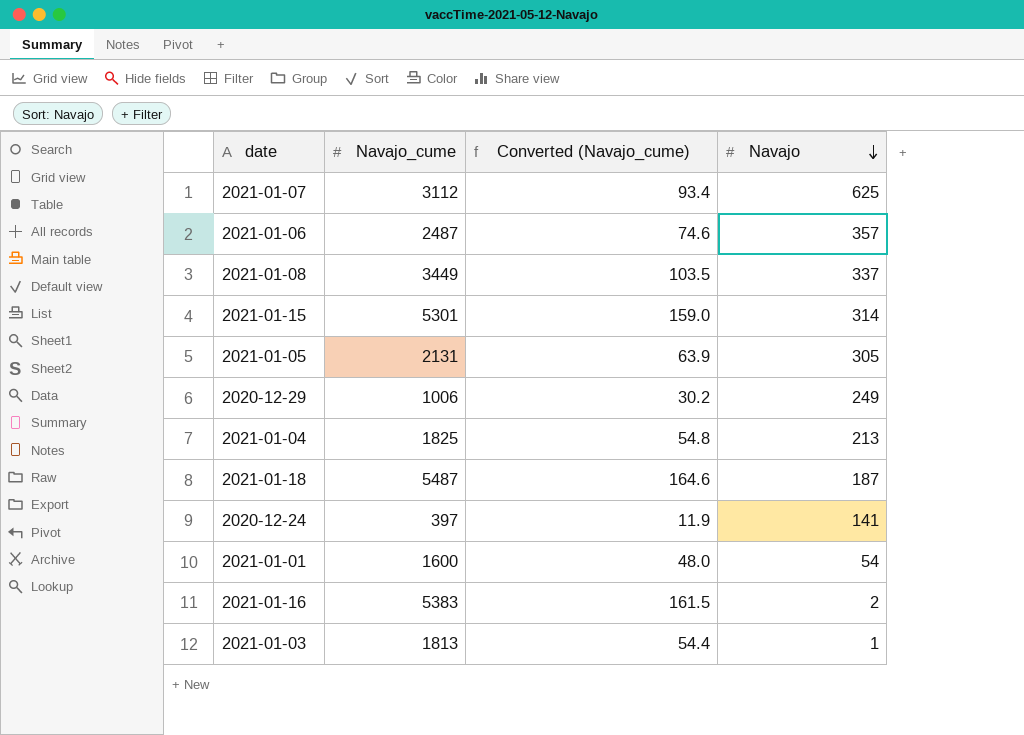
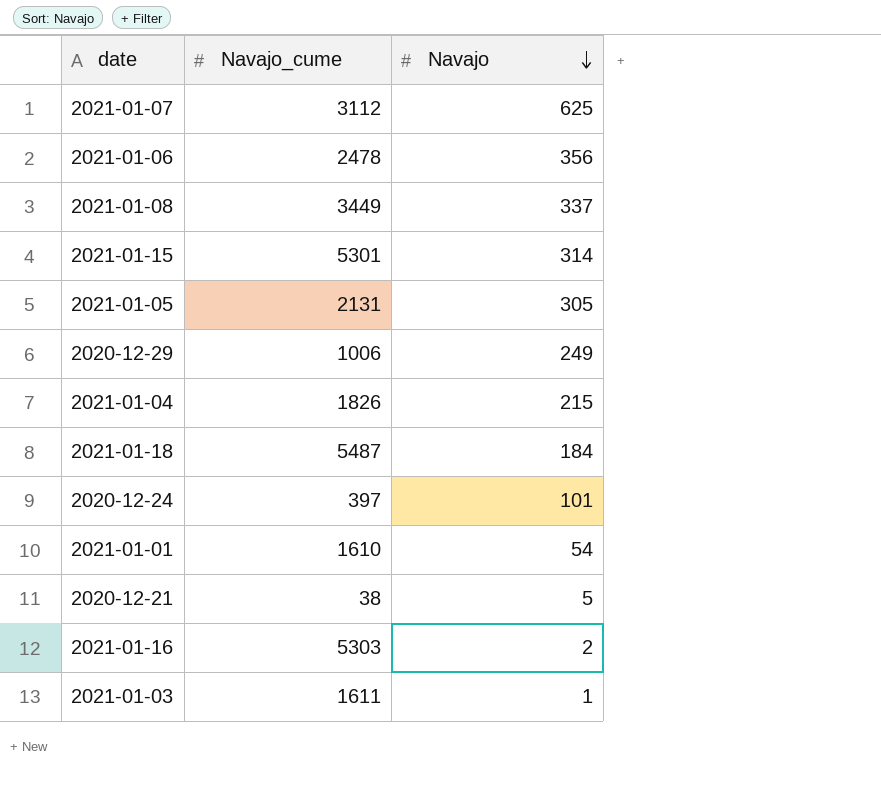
column Converted (Navajo_cume) | formula: [Navajo_cume] * 0.03 -> none
2021-01-06 | Navajo_cume: 2487 -> 2478
2021-01-06 | Navajo: 357 -> 356
2021-01-04 | Navajo_cume: 1825 -> 1826
2021-01-04 | Navajo: 213 -> 215
2021-01-18 | Navajo: 187 -> 184
2020-12-24 | Navajo: 141 -> 101
2021-01-01 | Navajo_cume: 1600 -> 1610
row 2020-12-21: none -> 38 | 5
2021-01-16 | Navajo_cume: 5383 -> 5303
2021-01-03 | Navajo_cume: 1813 -> 1611

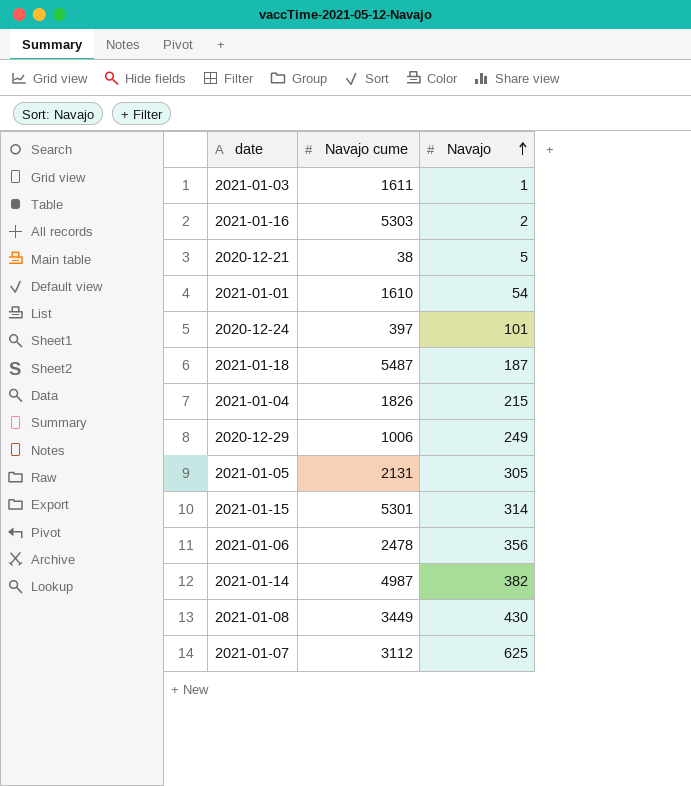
row order: Navajo descending -> Navajo ascending
column name: Navajo_cume -> Navajo cume
2021-01-18 | Navajo: 184 -> 187
row 2021-01-14: none -> 4987 | 382
2021-01-08 | Navajo: 337 -> 430

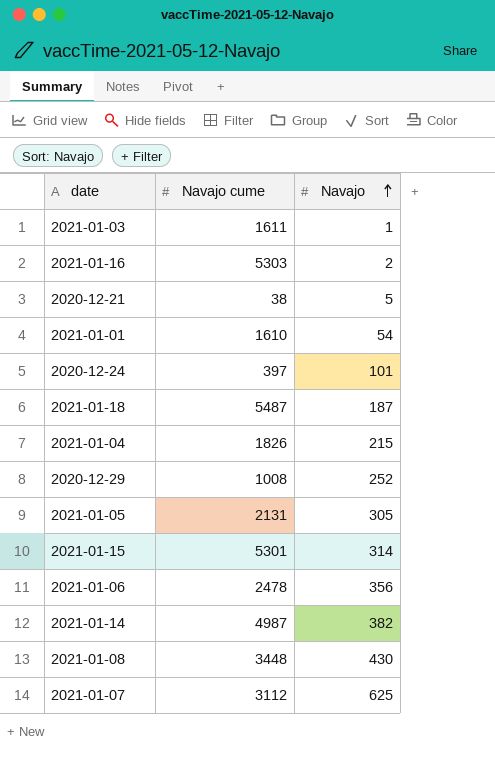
2020-12-29 | Navajo cume: 1006 -> 1008
2020-12-29 | Navajo: 249 -> 252
2021-01-08 | Navajo cume: 3449 -> 3448

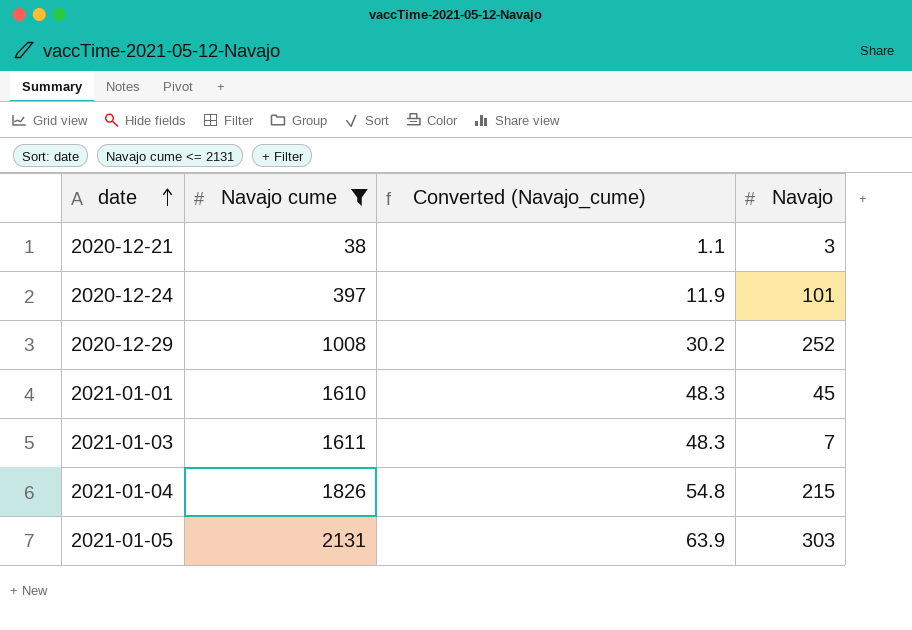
filter: none -> Navajo cume <= 2131
row order: Navajo ascending -> date ascending
column Converted (Navajo_cume) | formula: none -> [Navajo cume] * 0.03
2020-12-21 | Navajo: 5 -> 3
2021-01-01 | Navajo: 54 -> 45
2021-01-03 | Navajo: 1 -> 7
2021-01-05 | Navajo: 305 -> 303

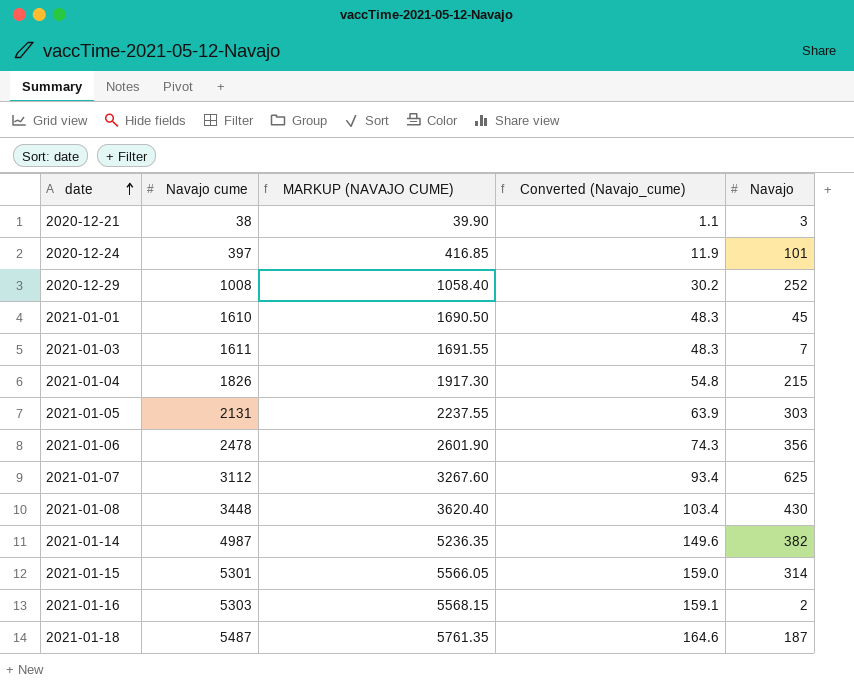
filter: Navajo cume <= 2131 -> none
column MARKUP (NAVAJO CUME) | formula: none -> [Navajo cume] * 1.05

